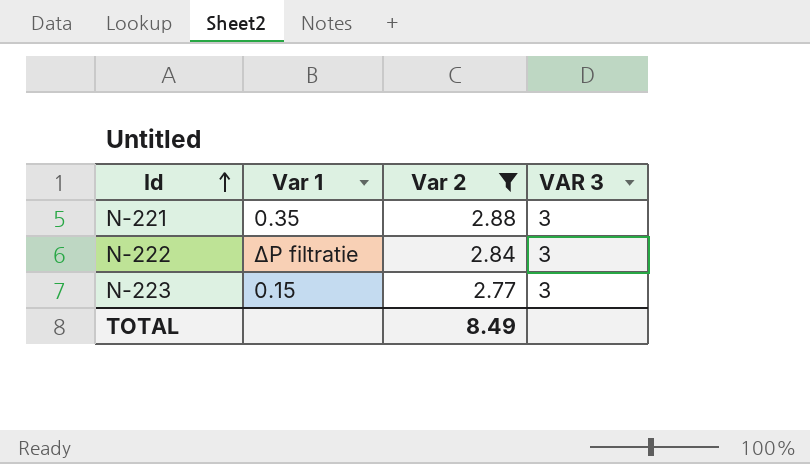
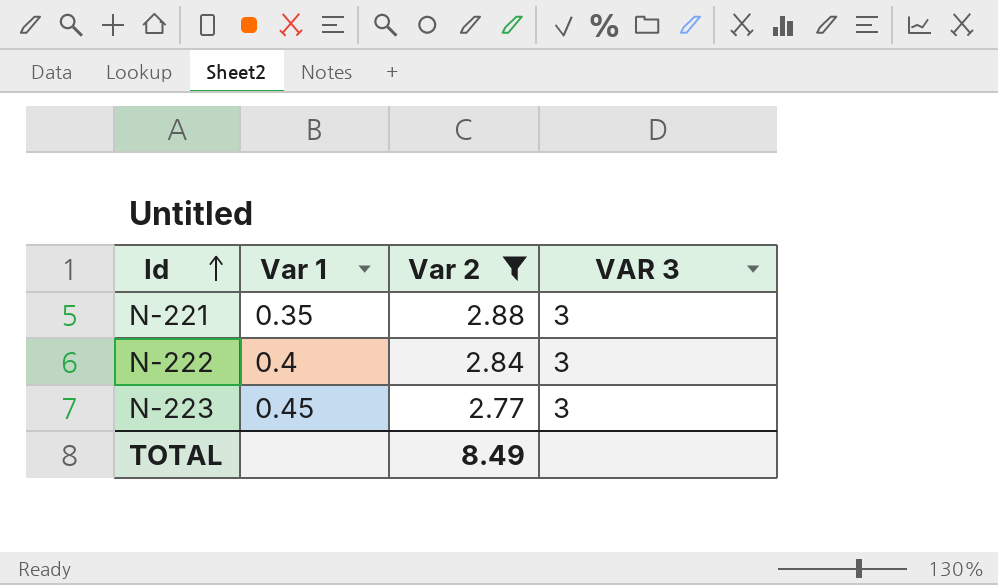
N-222 | Var 1: ΔP filtratie -> 0.4
N-223 | Var 1: 0.15 -> 0.45

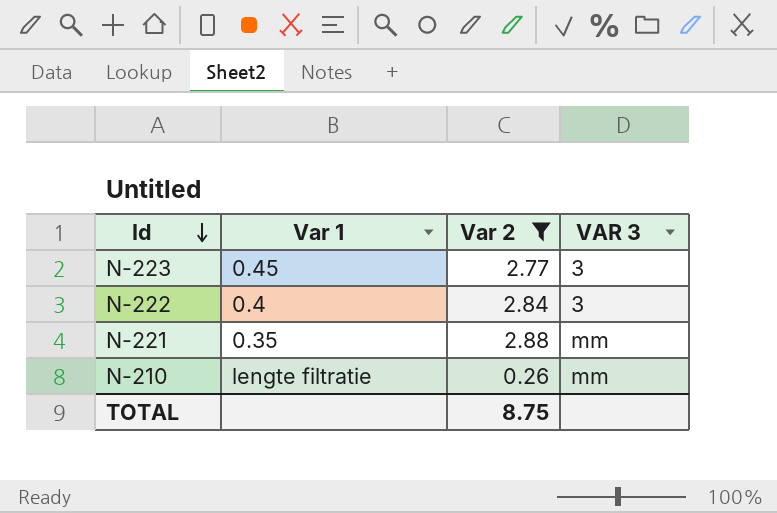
row order: Id ascending -> Id descending
N-221 | VAR 3: 3 -> mm
row N-210: none -> lengte filtratie | 0.26 | mm
TOTAL | Var 2: 8.49 -> 8.75

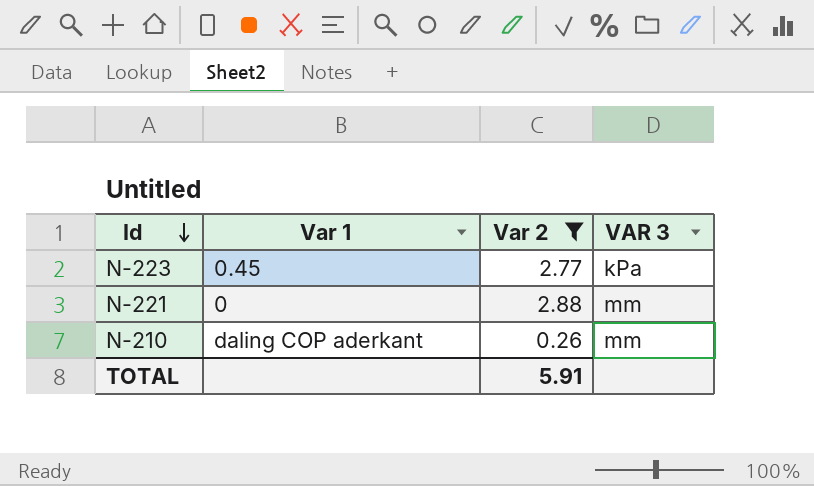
row N-222: 0.4 | 2.84 | 3 -> none
N-223 | VAR 3: 3 -> kPa
N-221 | Var 1: 0.35 -> 0
N-210 | Var 1: lengte filtratie -> daling COP aderkant
TOTAL | Var 2: 8.75 -> 5.91

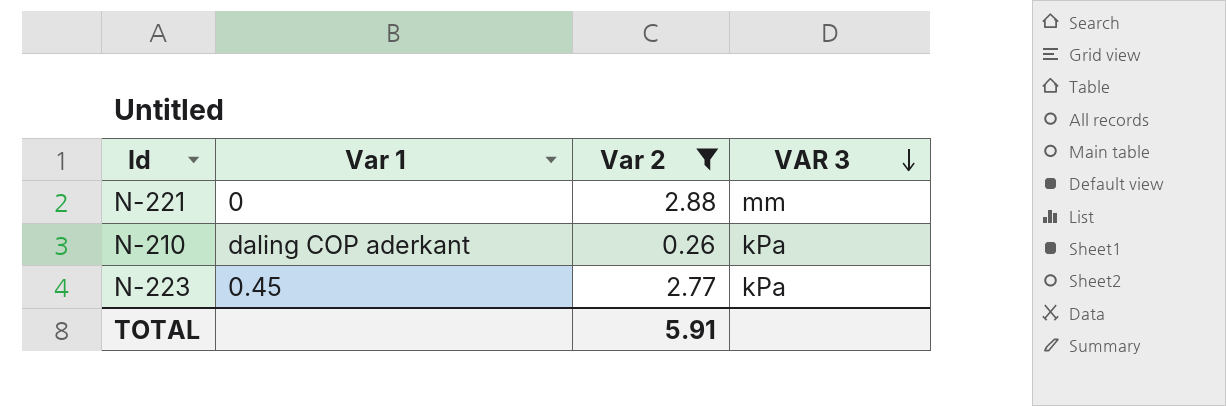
row order: Id descending -> VAR 3 descending
N-210 | VAR 3: mm -> kPa

